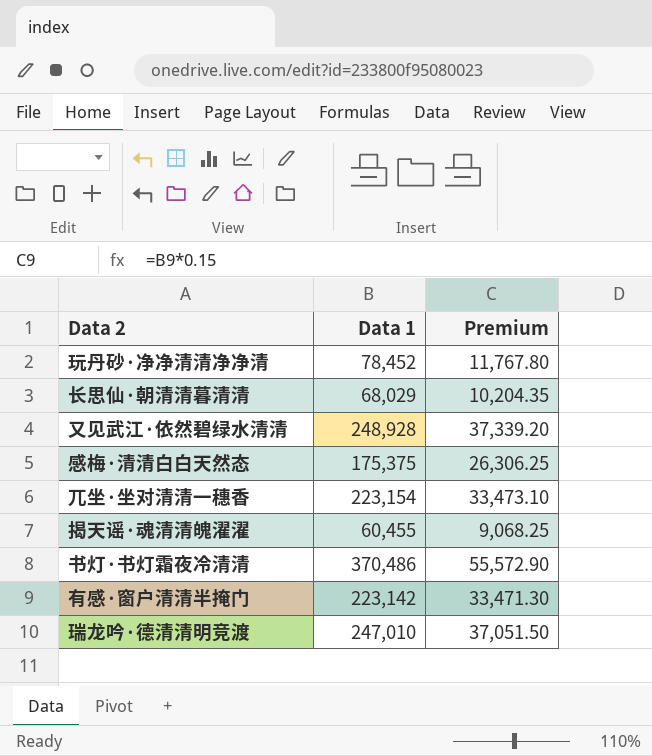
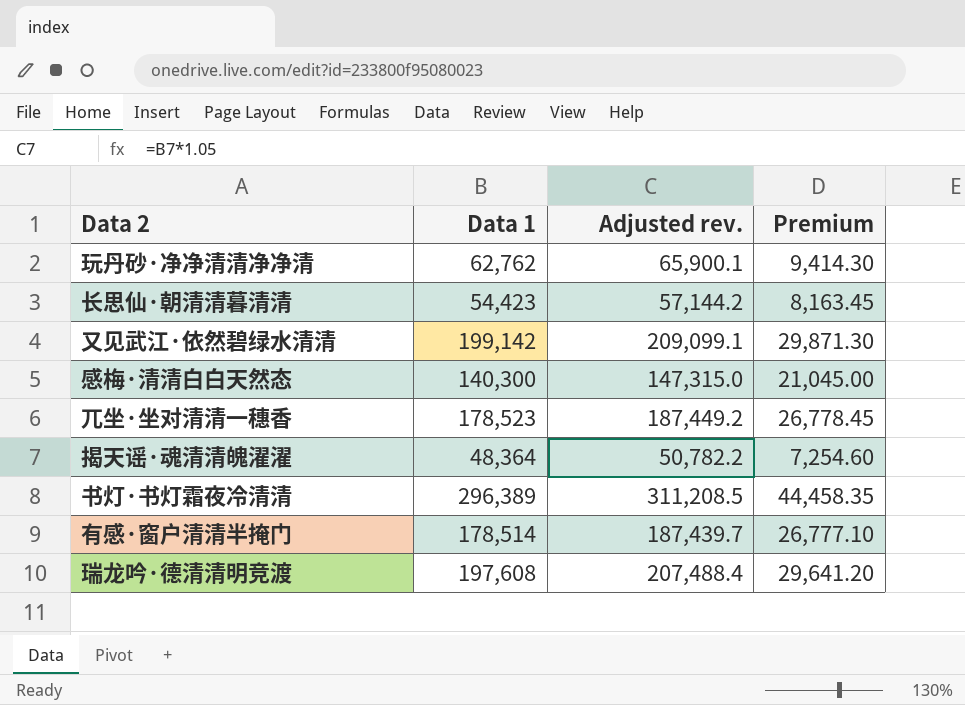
column Adjusted rev. | formula: none -> [Data 1] * 1.05
玩丹砂·净净清清净净清 | Data 1: 78,452 -> 62,762
玩丹砂·净净清清净净清 | Premium: 11,767.80 -> 9,414.30
长思仙·朝清清暮清清 | Data 1: 68,029 -> 54,423
长思仙·朝清清暮清清 | Premium: 10,204.35 -> 8,163.45
又见武江·依然碧绿水清清 | Data 1: 248,928 -> 199,142
又见武江·依然碧绿水清清 | Premium: 37,339.20 -> 29,871.30
感梅·清清白白天然态 | Data 1: 175,375 -> 140,300
感梅·清清白白天然态 | Premium: 26,306.25 -> 21,045.00
兀坐·坐对清清一穗香 | Data 1: 223,154 -> 178,523
兀坐·坐对清清一穗香 | Premium: 33,473.10 -> 26,778.45
揭天谣·魂清清魄濯濯 | Data 1: 60,455 -> 48,364
揭天谣·魂清清魄濯濯 | Premium: 9,068.25 -> 7,254.60
书灯·书灯霜夜冷清清 | Data 1: 370,486 -> 296,389
书灯·书灯霜夜冷清清 | Premium: 55,572.90 -> 44,458.35
有感·窗户清清半掩门 | Data 1: 223,142 -> 178,514
有感·窗户清清半掩门 | Premium: 33,471.30 -> 26,777.10
瑞龙吟·德清清明竞渡 | Data 1: 247,010 -> 197,608
瑞龙吟·德清清明竞渡 | Premium: 37,051.50 -> 29,641.20

